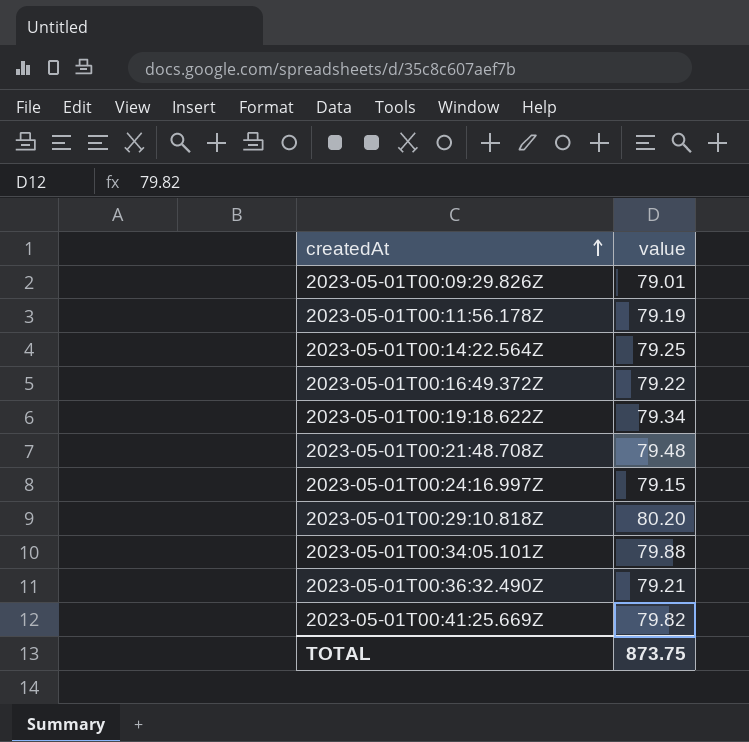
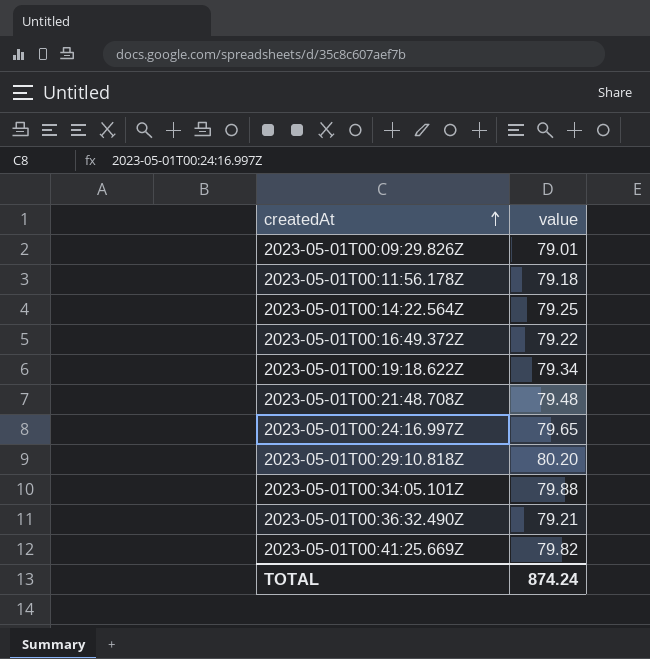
2023-05-01T00:11:56.178Z | value: 79.19 -> 79.18
2023-05-01T00:24:16.997Z | value: 79.15 -> 79.65
TOTAL | value: 873.75 -> 874.24

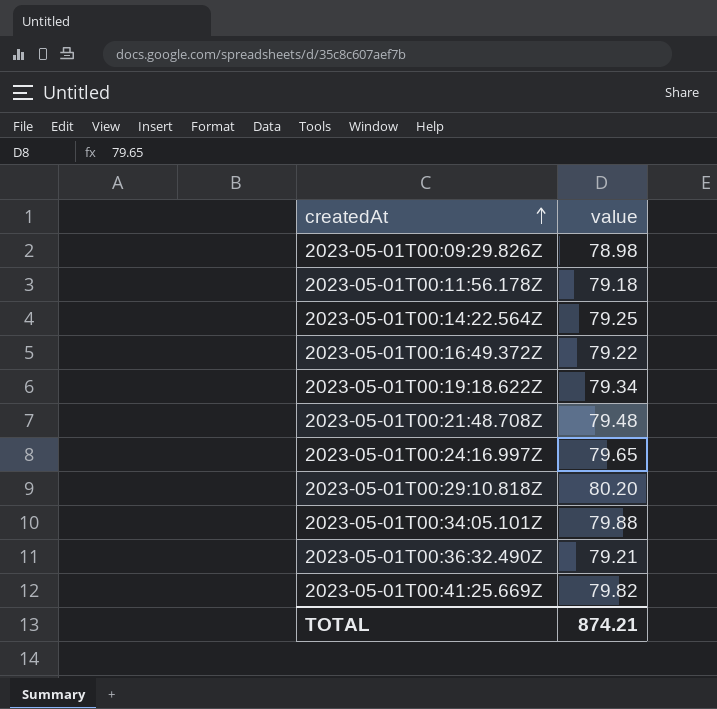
2023-05-01T00:09:29.826Z | value: 79.01 -> 78.98
TOTAL | value: 874.24 -> 874.21

